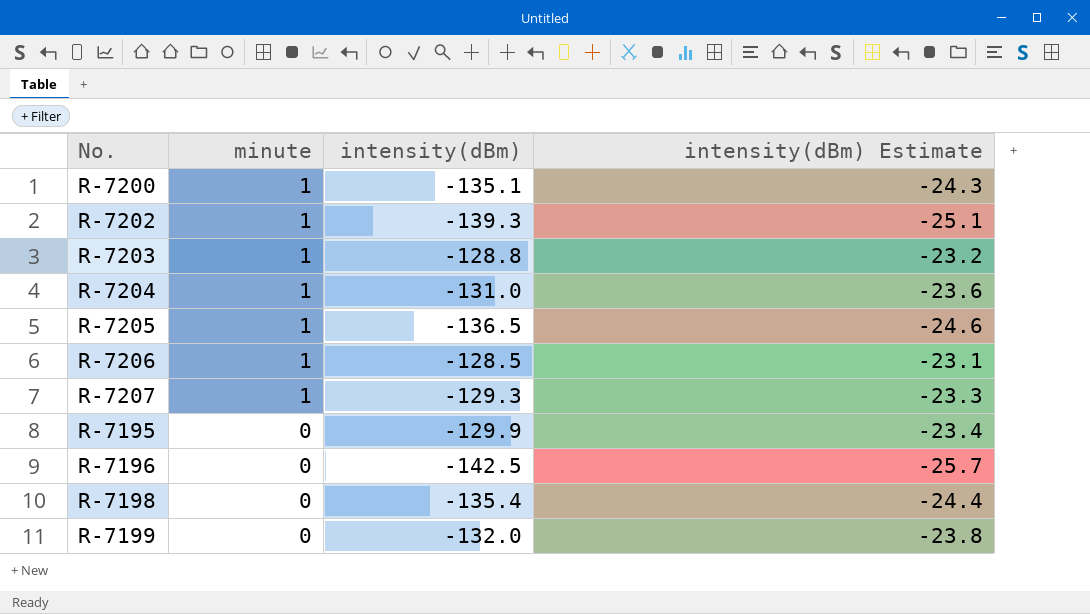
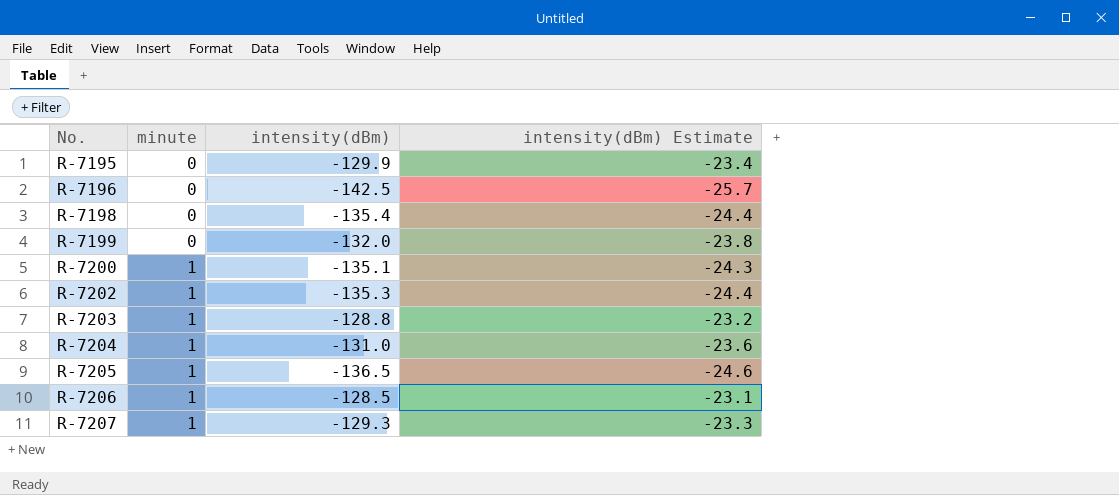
row order: minute descending -> No. ascending
R-7202 | intensity(dBm): -139.3 -> -135.3
R-7202 | intensity(dBm) Estimate: -25.1 -> -24.4

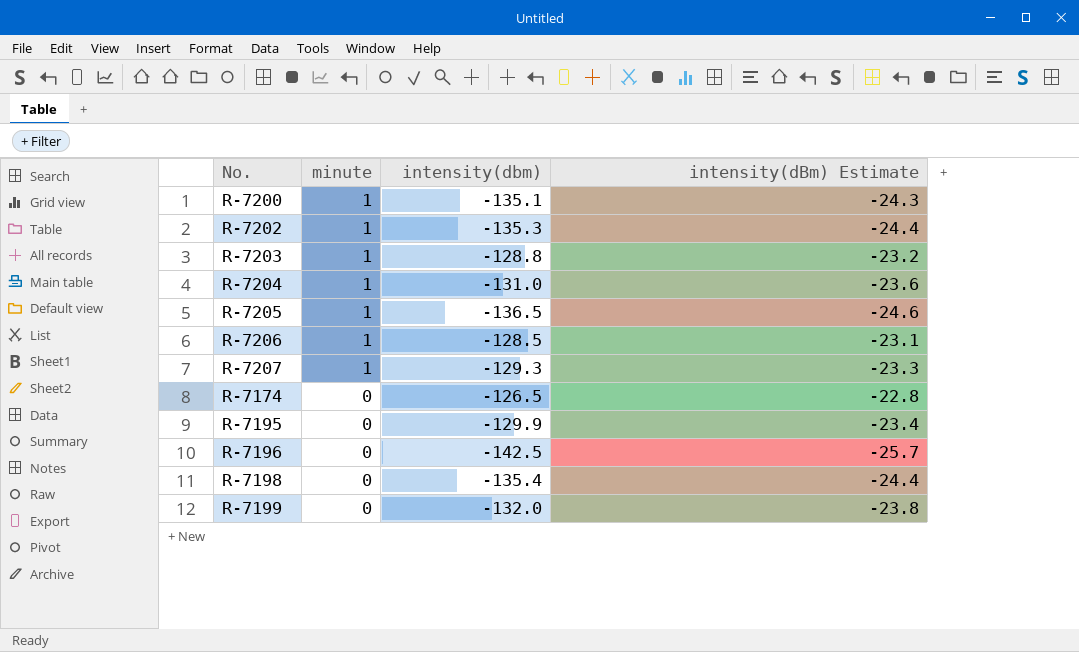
row order: No. ascending -> minute descending
column name: intensity(dBm) -> intensity(dbm)
row R-7174: none -> 0 | -126.5 | -22.8

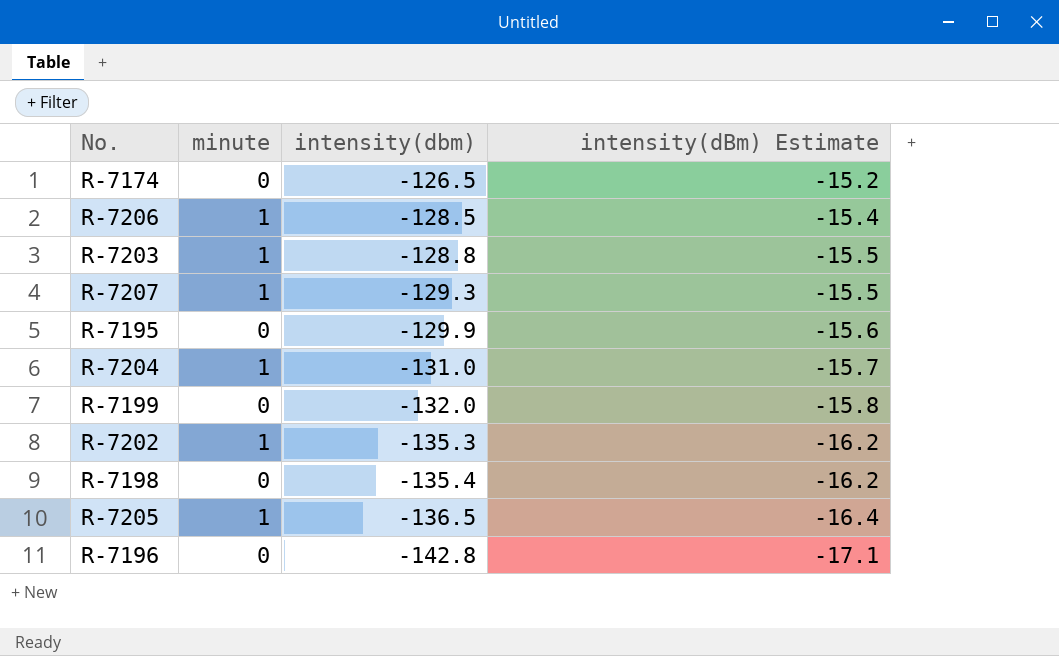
row order: minute descending -> intensity(dbm) descending
column intensity(dBm) Estimate | formula: [intensity(dbm)] * 0.18 -> [intensity(dbm)] * 0.12
row R-7200: 1 | -135.1 | -24.3 -> none
R-7196 | intensity(dbm): -142.5 -> -142.8

